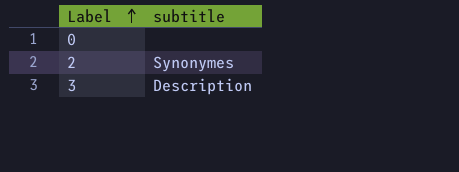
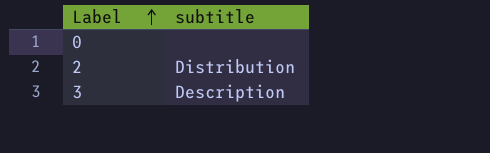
2 | subtitle: Synonymes -> Distribution

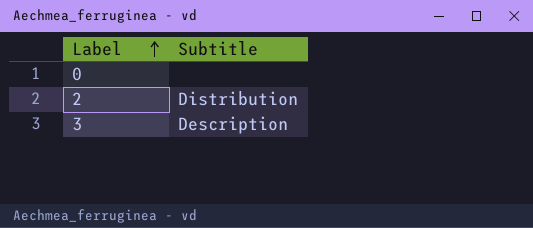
column name: subtitle -> Subtitle

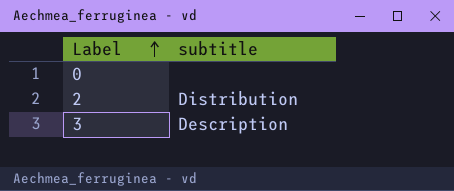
column name: Subtitle -> subtitle

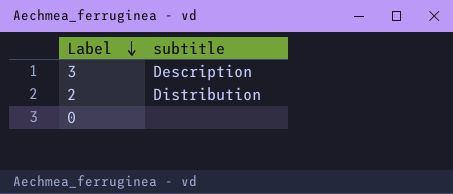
row order: Label ascending -> Label descending

